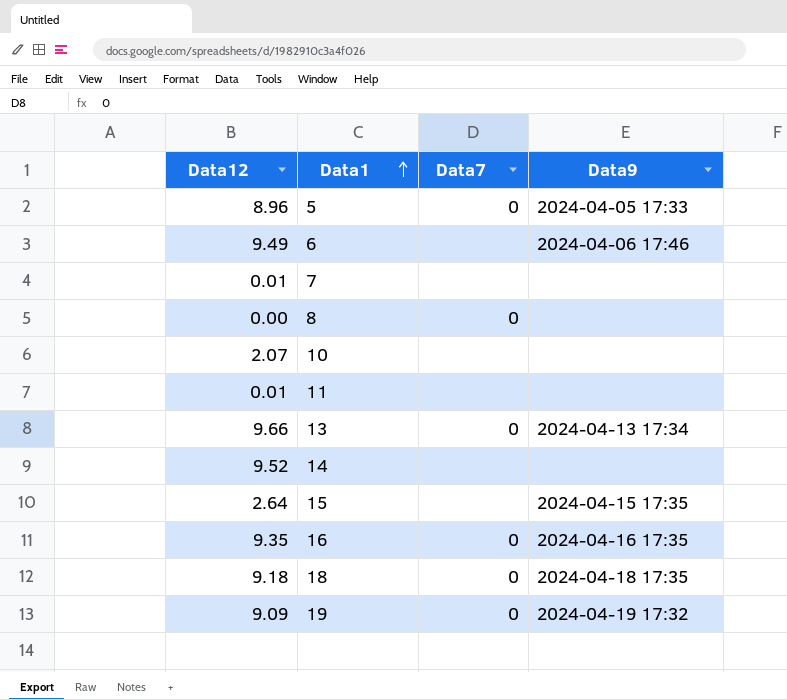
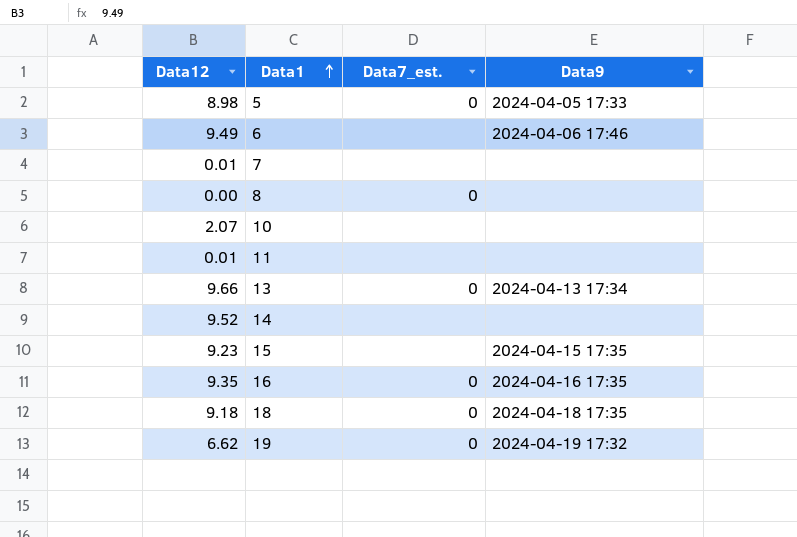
column name: Data7 -> Data7_est.
5 | Data12: 8.96 -> 8.98
15 | Data12: 2.64 -> 9.23
19 | Data12: 9.09 -> 6.62

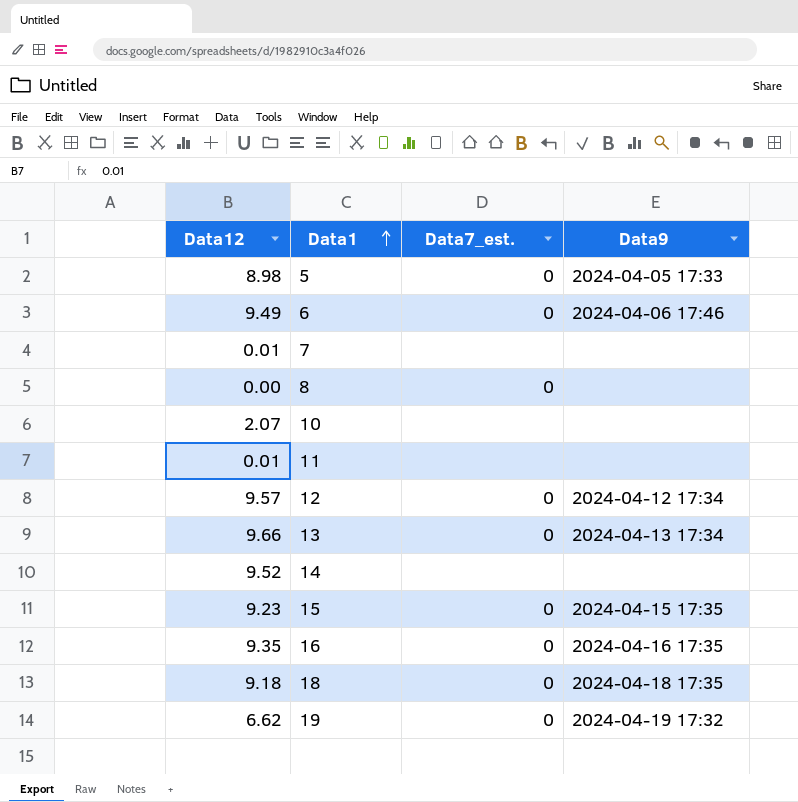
6 | Data7_est.: none -> 0
row 12: none -> 9.57 | 0 | 2024-04-12 17:34
15 | Data7_est.: none -> 0

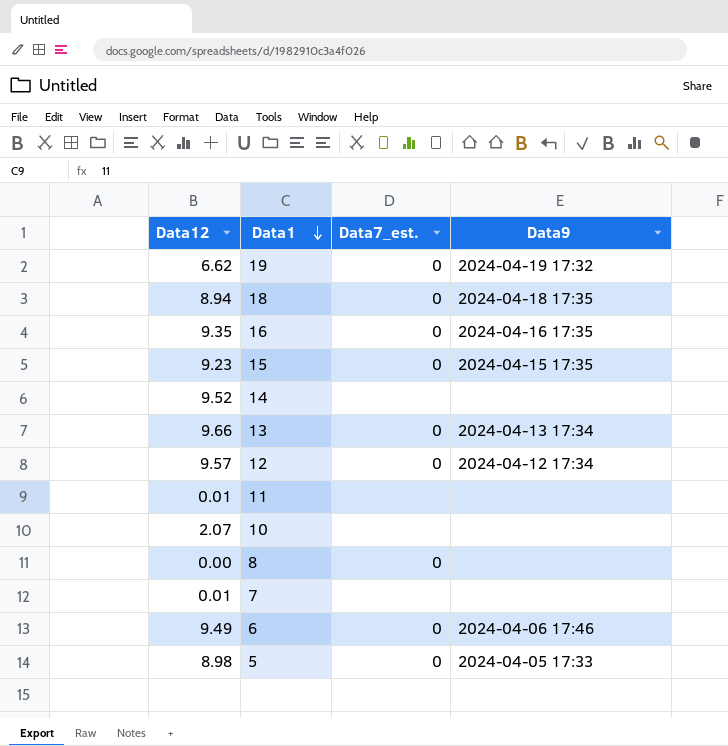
row order: Data1 ascending -> Data1 descending
18 | Data12: 9.18 -> 8.94

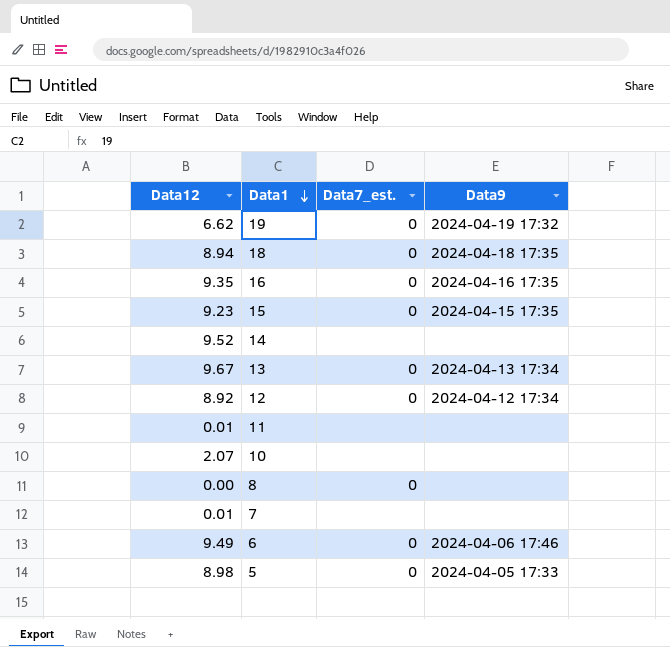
13 | Data12: 9.66 -> 9.67
12 | Data12: 9.57 -> 8.92

